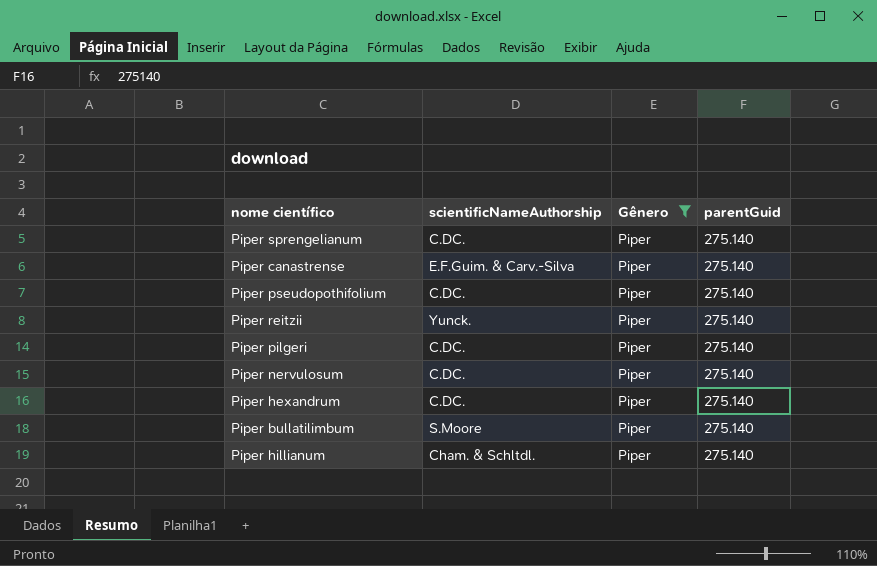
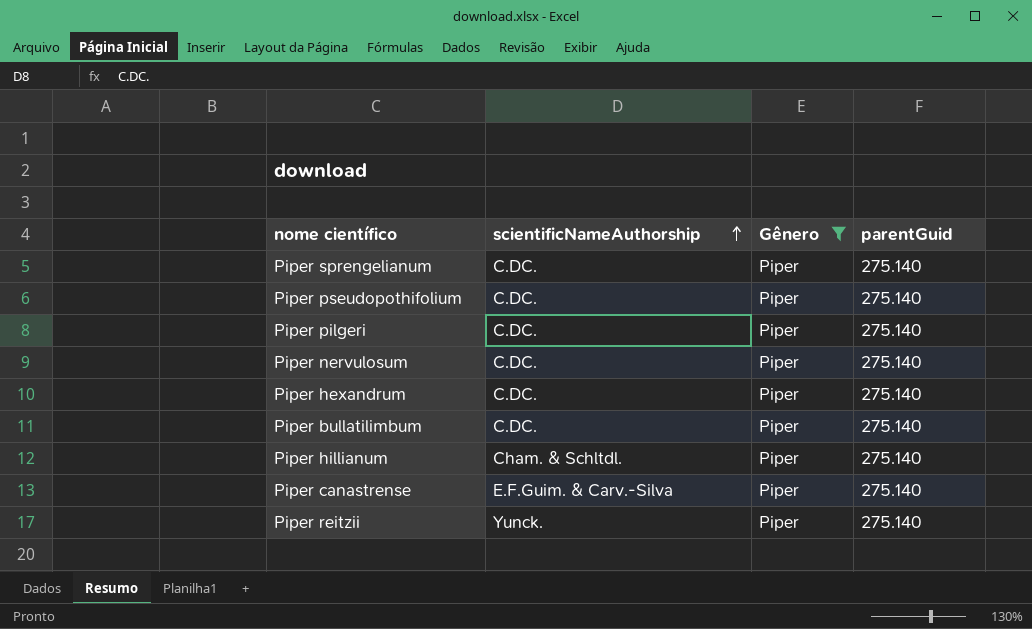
row order: none -> scientificNameAuthorship ascending
Piper bullatilimbum | scientificNameAuthorship: S.Moore -> C.DC.

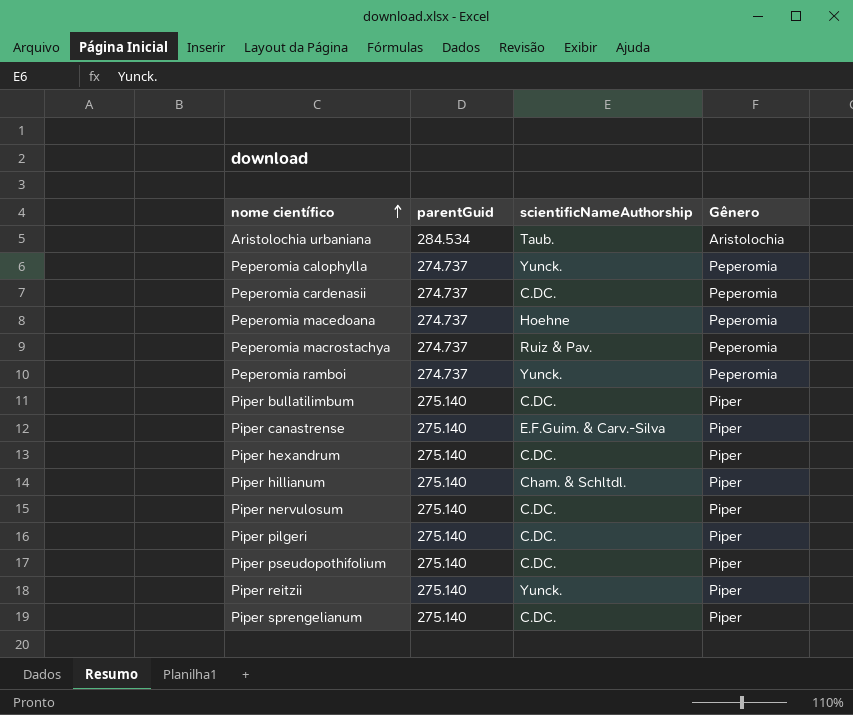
filter: Gênero = Piper -> none
row order: scientificNameAuthorship ascending -> nome científico ascending
column parentGuid | position: 4 -> 2

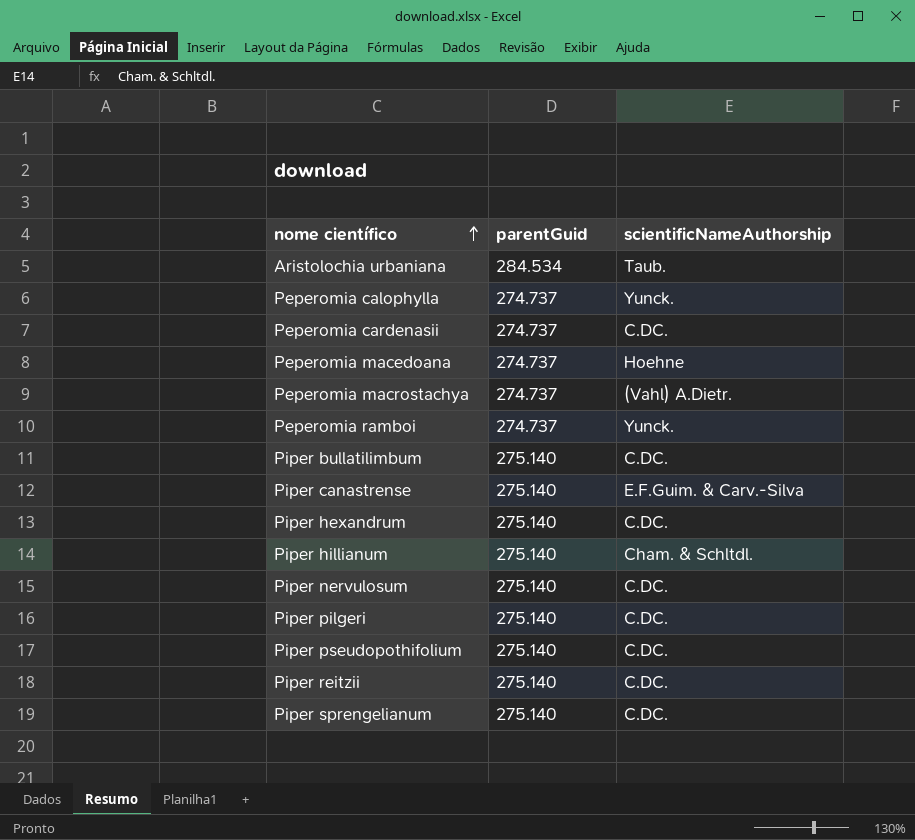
column Gênero | position: 4 -> none
Peperomia macrostachya | scientificNameAuthorship: Ruiz & Pav. -> (Vahl) A.Dietr.
Piper reitzii | scientificNameAuthorship: Yunck. -> C.DC.

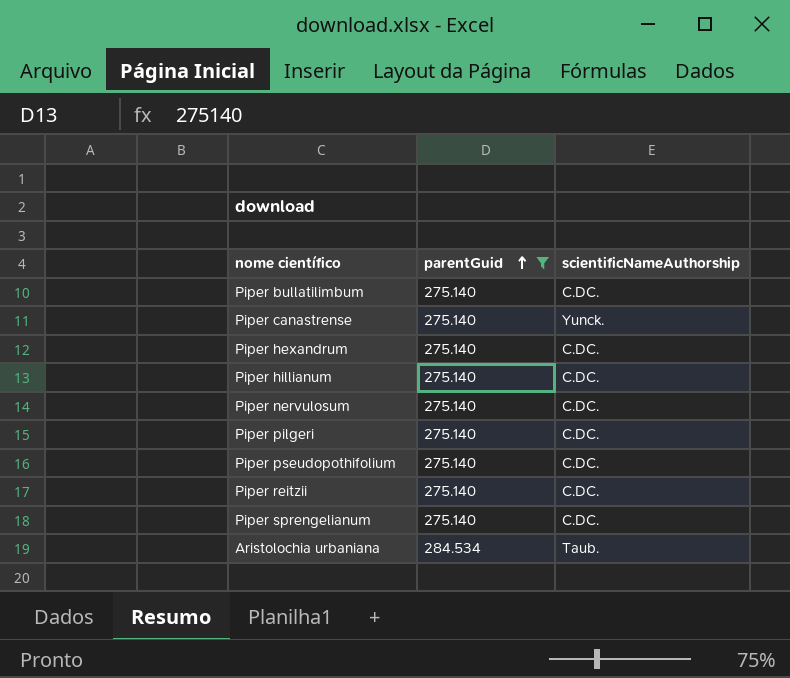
filter: none -> parentGuid != 274.737
row order: nome científico ascending -> parentGuid ascending
Piper canastrense | scientificNameAuthorship: E.F.Guim. & Carv.-Silva -> Yunck.
Piper hillianum | scientificNameAuthorship: Cham. & Schltdl. -> C.DC.

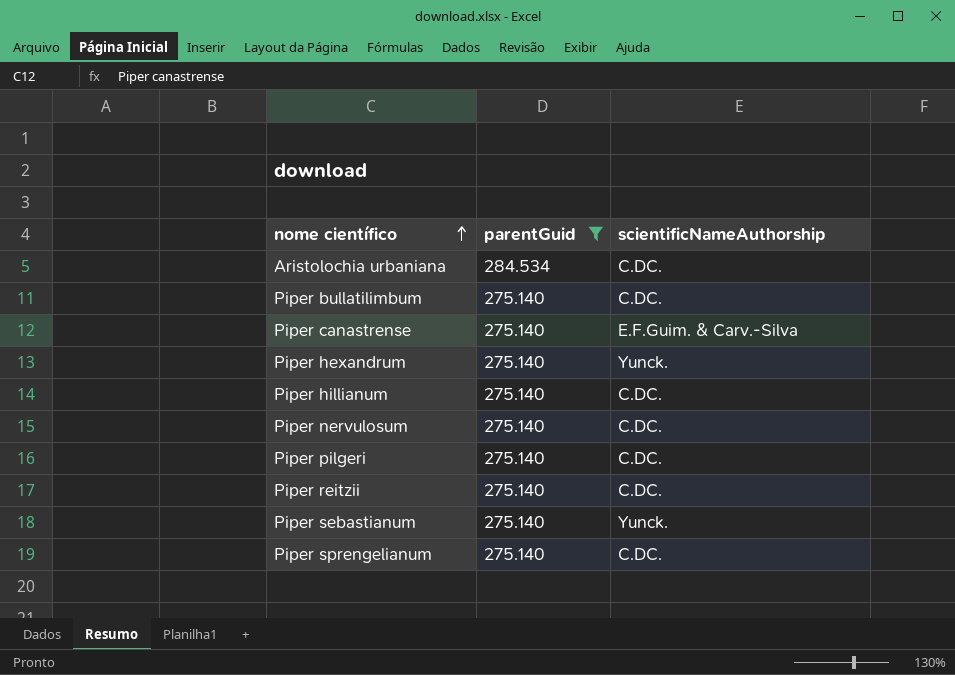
row order: parentGuid ascending -> nome científico ascending
row Piper pseudopothifolium: 275.140 | C.DC. -> none
Aristolochia urbaniana | scientificNameAuthorship: Taub. -> C.DC.
Piper canastrense | scientificNameAuthorship: Yunck. -> E.F.Guim. & Carv.-Silva
Piper hexandrum | scientificNameAuthorship: C.DC. -> Yunck.
row Piper sebastianum: none -> 275.140 | Yunck.

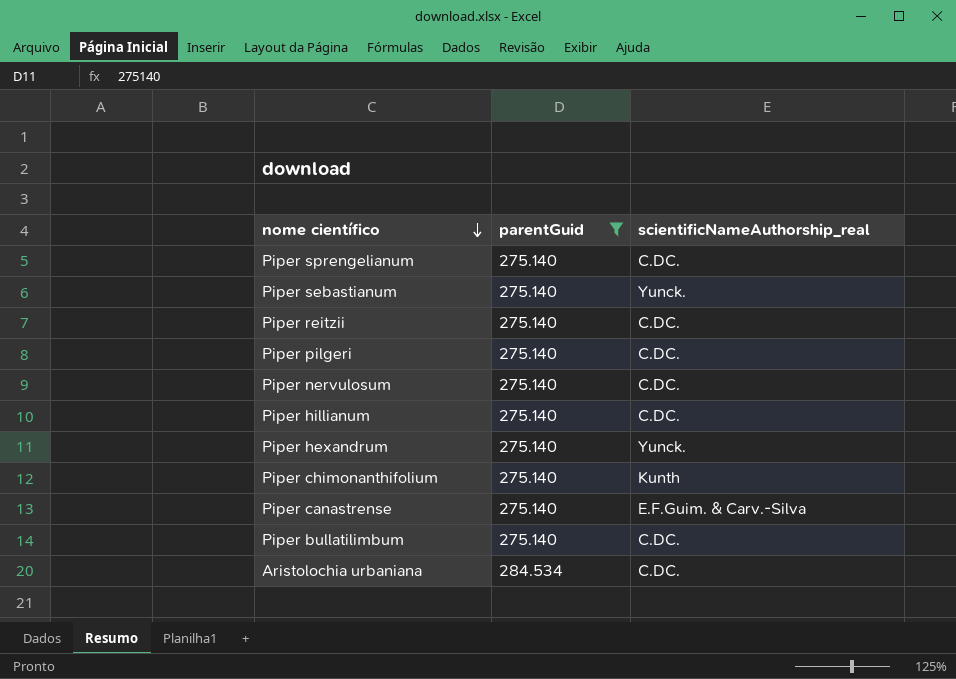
row order: nome científico ascending -> nome científico descending
column name: scientificNameAuthorship -> scientificNameAuthorship_real
row Piper chimonanthifolium: none -> 275.140 | Kunth

